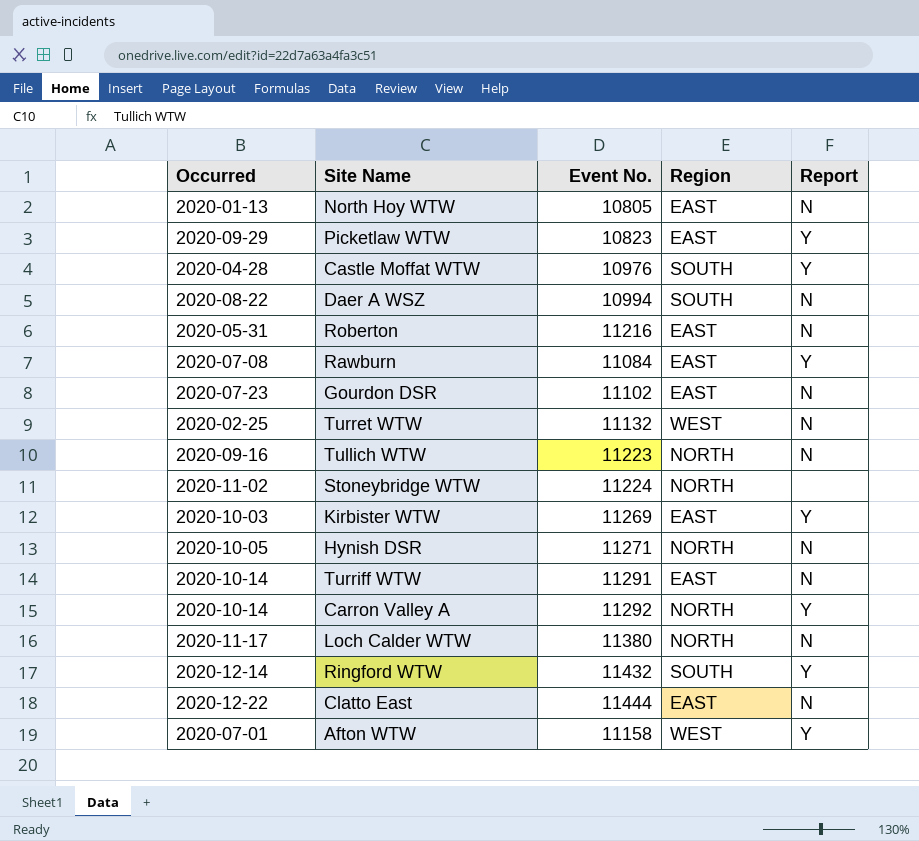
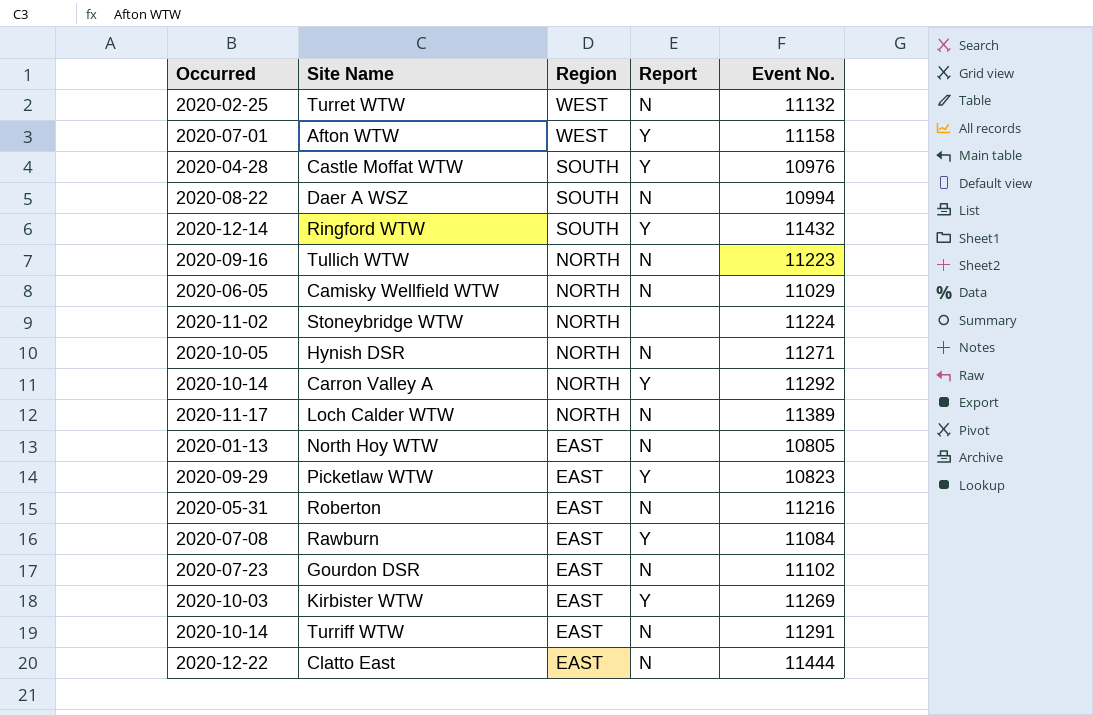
row order: none -> Region descending
column Event No. | position: 3 -> 5
row Camisky Wellfield WTW: none -> 2020-06-05 | NORTH | N | 11029
Loch Calder WTW | Event No.: 11380 -> 11389

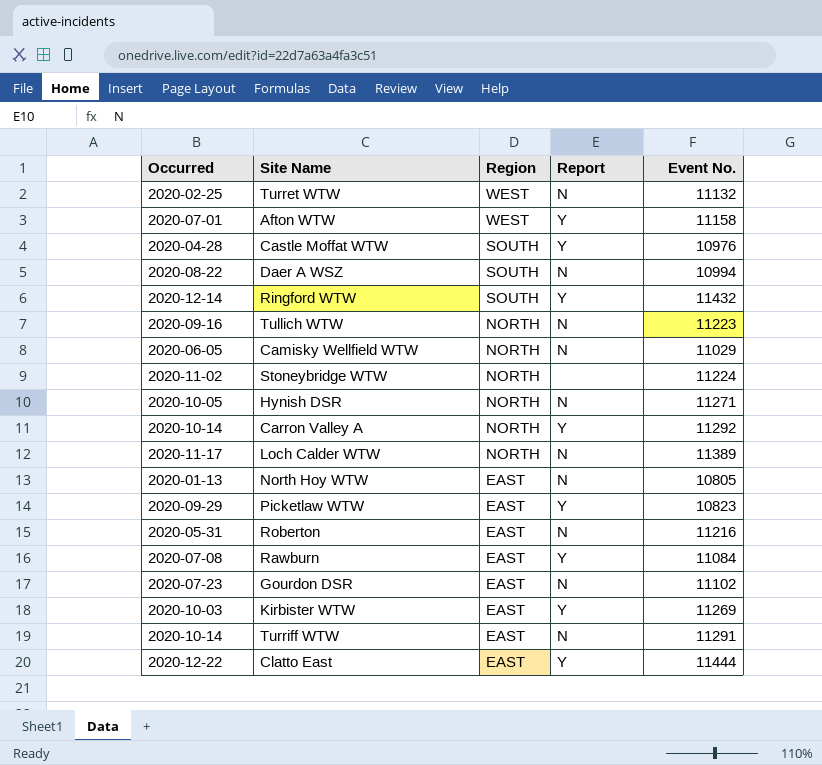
Clatto East | Report: N -> Y

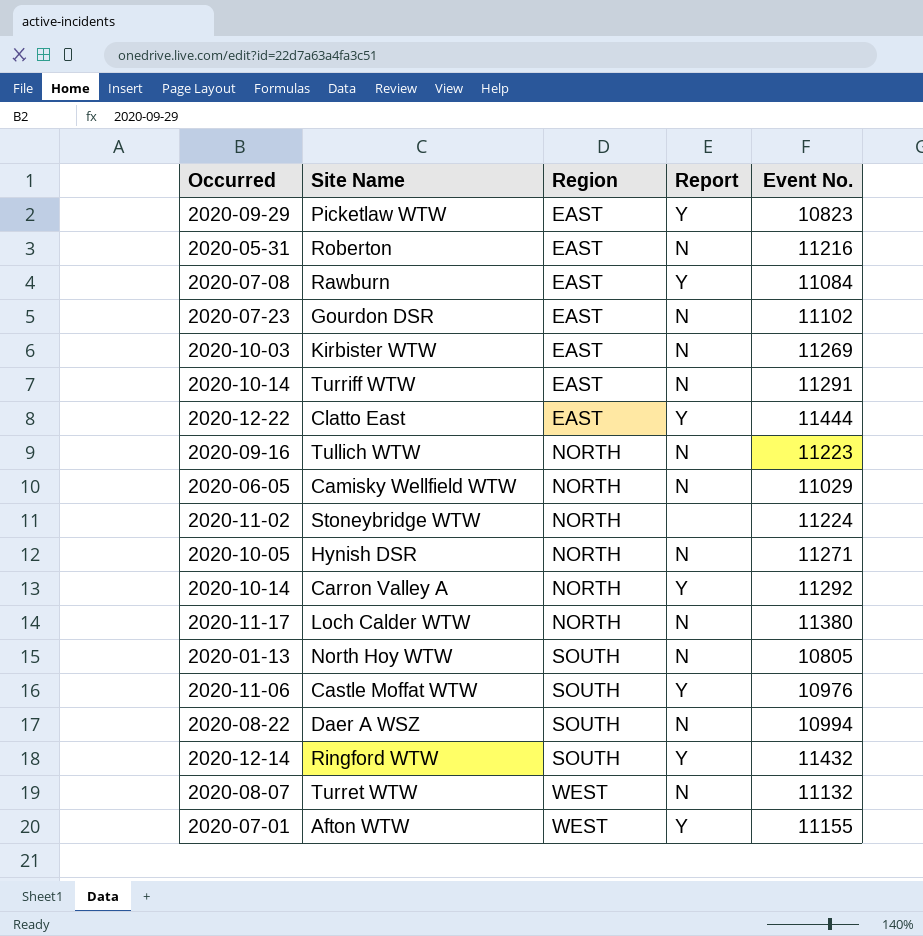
row order: Region descending -> Region ascending
Kirbister WTW | Report: Y -> N
Loch Calder WTW | Event No.: 11389 -> 11380
North Hoy WTW | Region: EAST -> SOUTH
Castle Moffat WTW | Occurred: 2020-04-28 -> 2020-11-06
Turret WTW | Occurred: 2020-02-25 -> 2020-08-07
Afton WTW | Event No.: 11158 -> 11155

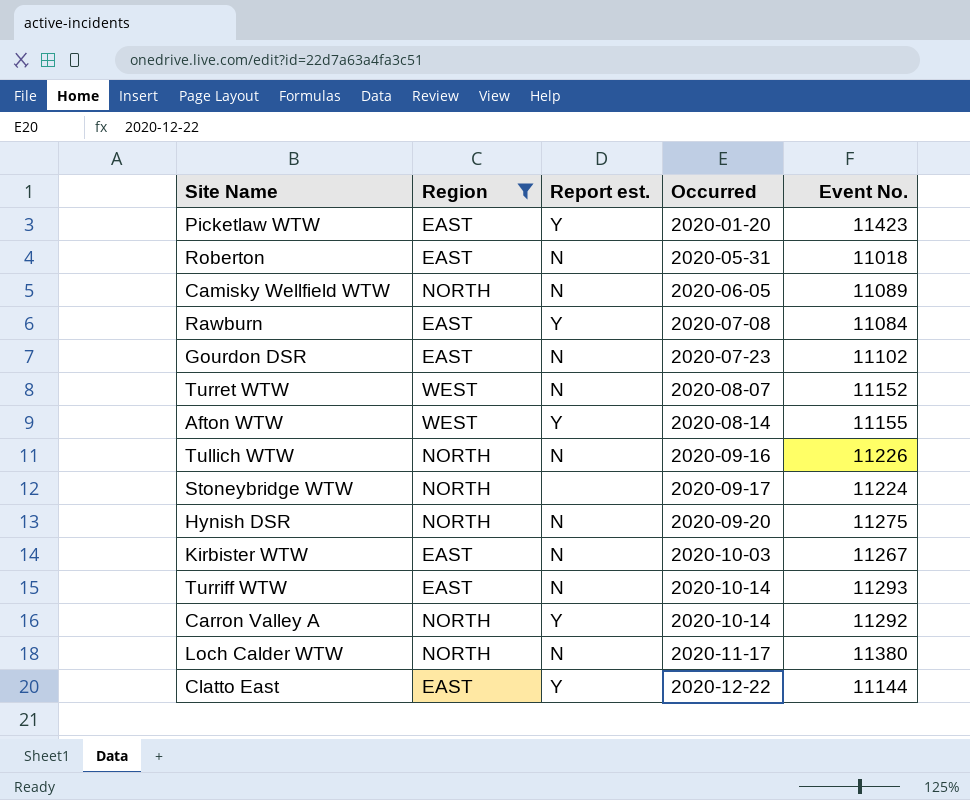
filter: none -> Region != SOUTH
row order: Region ascending -> Occurred ascending
column name: Report -> Report est.
column Occurred | position: 1 -> 4
Picketlaw WTW | Occurred: 2020-09-29 -> 2020-01-20
Picketlaw WTW | Event No.: 10823 -> 11423
Roberton | Event No.: 11216 -> 11018
Camisky Wellfield WTW | Event No.: 11029 -> 11089
Turret WTW | Event No.: 11132 -> 11152
Afton WTW | Occurred: 2020-07-01 -> 2020-08-14
Tullich WTW | Event No.: 11223 -> 11226
Stoneybridge WTW | Occurred: 2020-11-02 -> 2020-09-17
Hynish DSR | Occurred: 2020-10-05 -> 2020-09-20
Hynish DSR | Event No.: 11271 -> 11275
Kirbister WTW | Event No.: 11269 -> 11267
Turriff WTW | Event No.: 11291 -> 11293
Clatto East | Event No.: 11444 -> 11144

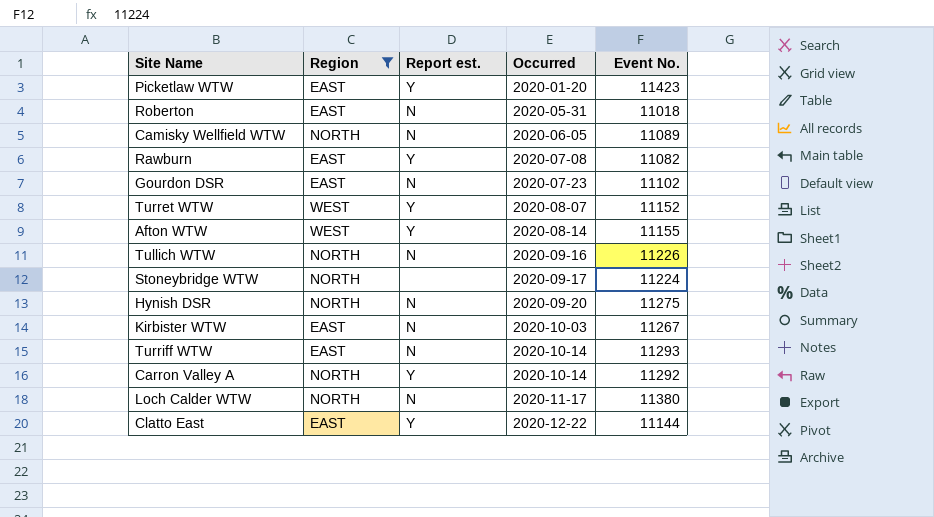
Rawburn | Event No.: 11084 -> 11082
Turret WTW | Report est.: N -> Y

